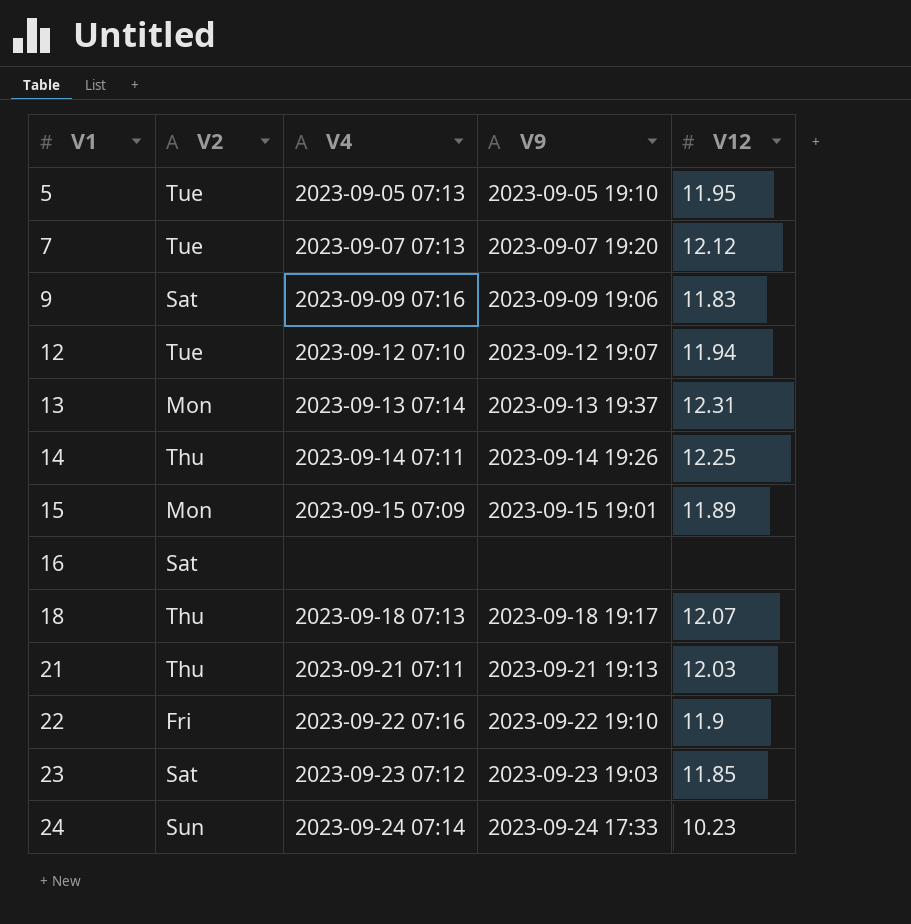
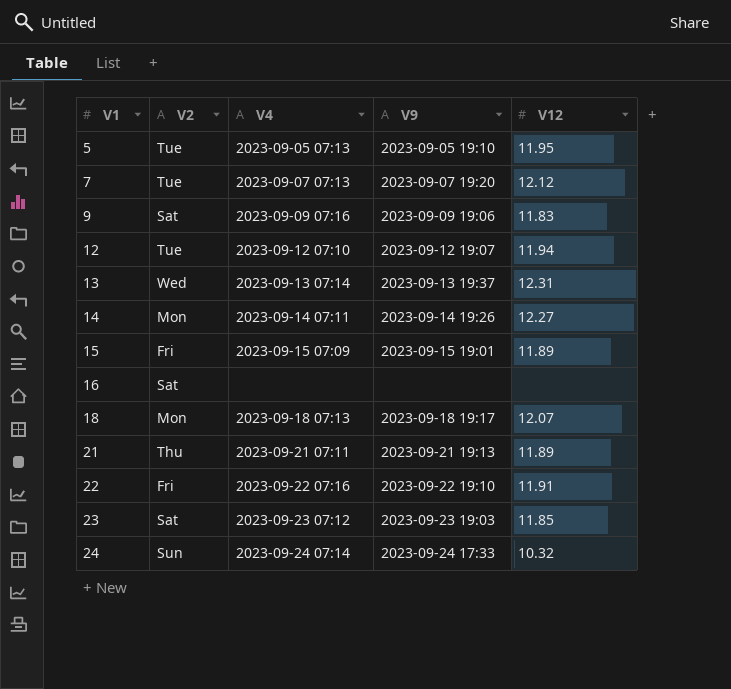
13 | V2: Mon -> Wed
14 | V2: Thu -> Mon
14 | V12: 12.25 -> 12.27
15 | V2: Mon -> Fri
18 | V2: Thu -> Mon
21 | V12: 12.03 -> 11.89
22 | V12: 11.9 -> 11.91
24 | V12: 10.23 -> 10.32

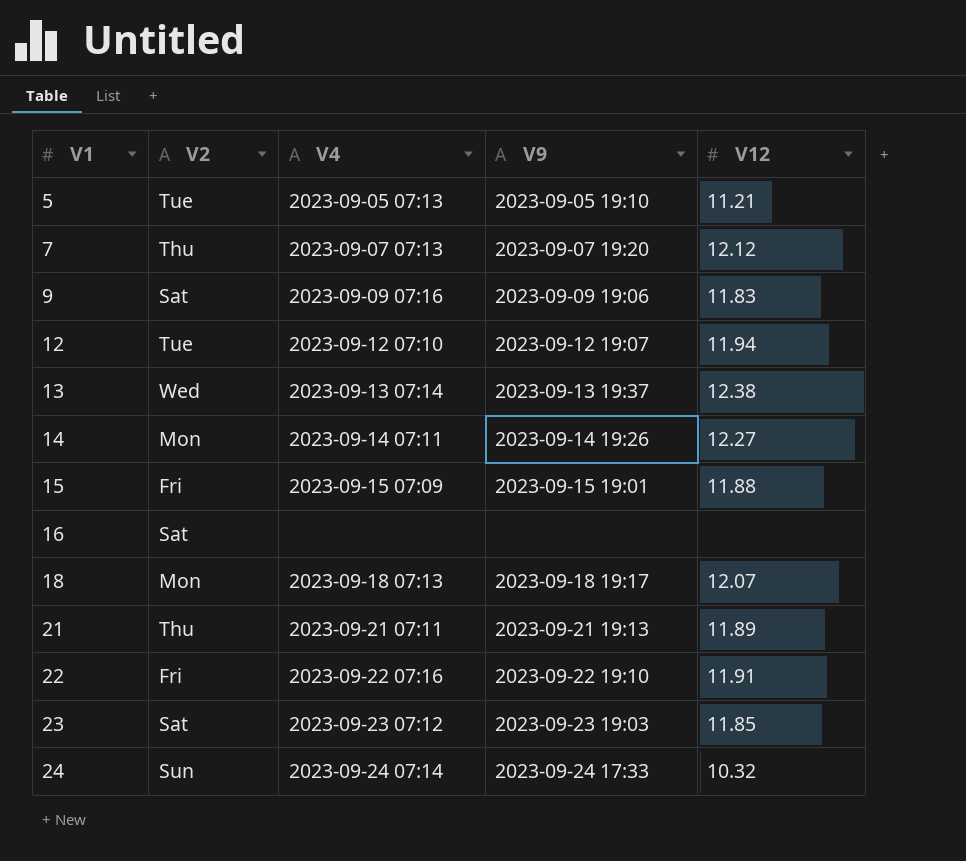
5 | V12: 11.95 -> 11.21
7 | V2: Tue -> Thu
13 | V12: 12.31 -> 12.38
15 | V12: 11.89 -> 11.88

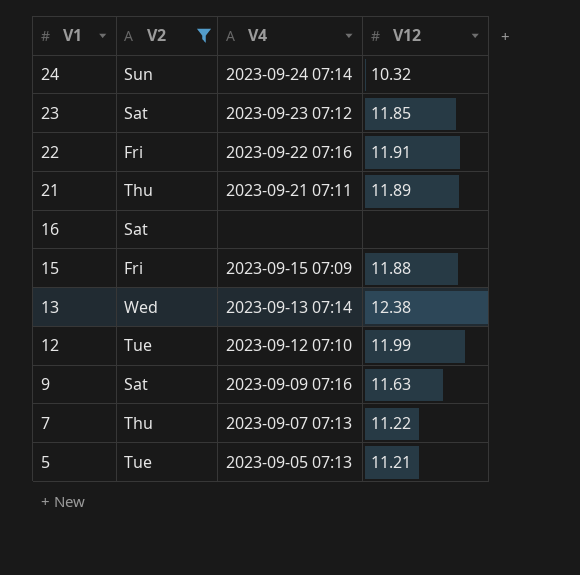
filter: none -> V2 != Mon
row order: V1 ascending -> V1 descending
column V9 | position: 4 -> none
12 | V12: 11.94 -> 11.99
9 | V12: 11.83 -> 11.63
7 | V12: 12.12 -> 11.22

